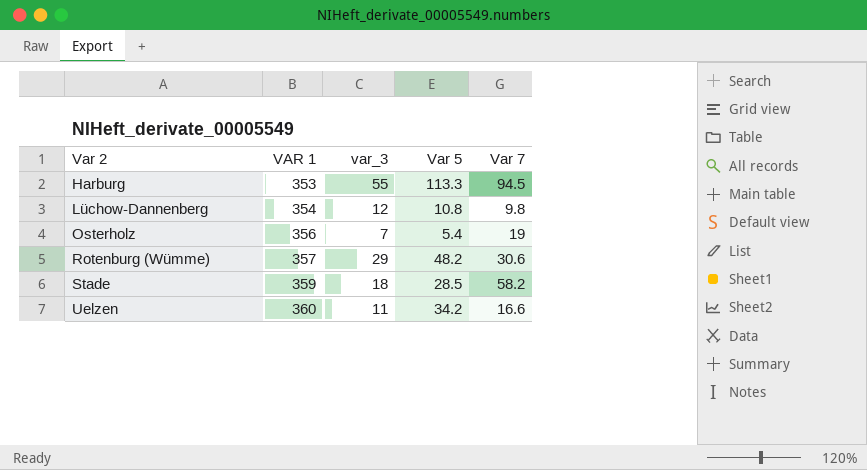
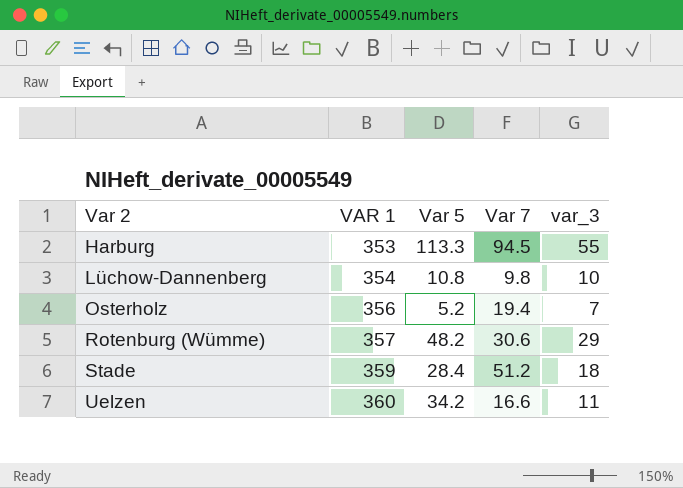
column var_3 | position: 3 -> 5
Lüchow-Dannenberg | var_3: 12 -> 10
Osterholz | Var 5: 5.4 -> 5.2
Osterholz | Var 7: 19 -> 19.4
Stade | Var 5: 28.5 -> 28.4
Stade | Var 7: 58.2 -> 51.2

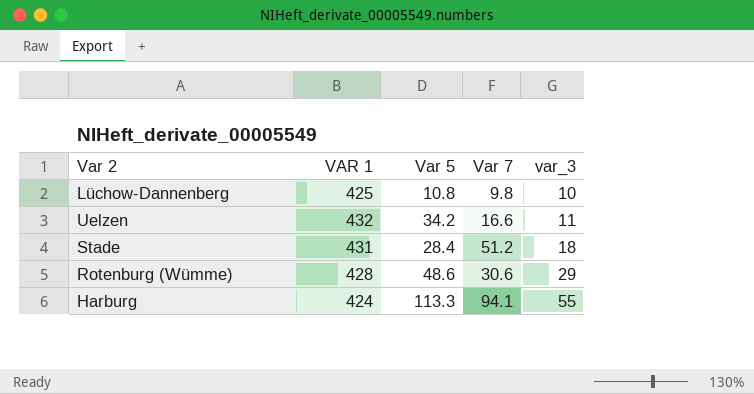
row order: Var 2 ascending -> var_3 ascending
row Osterholz: 356 | 5.2 | 19.4 | 7 -> none
Lüchow-Dannenberg | VAR 1: 354 -> 425
Uelzen | VAR 1: 360 -> 432
Stade | VAR 1: 359 -> 431
Rotenburg (Wümme) | VAR 1: 357 -> 428
Rotenburg (Wümme) | Var 5: 48.2 -> 48.6
Harburg | VAR 1: 353 -> 424
Harburg | Var 7: 94.5 -> 94.1

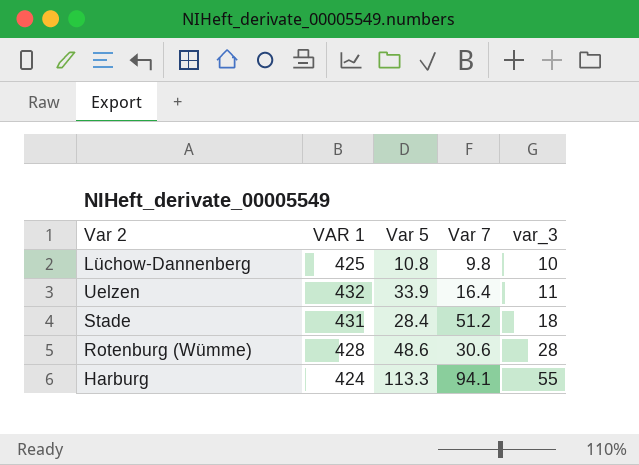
Uelzen | Var 5: 34.2 -> 33.9
Uelzen | Var 7: 16.6 -> 16.4
Rotenburg (Wümme) | var_3: 29 -> 28

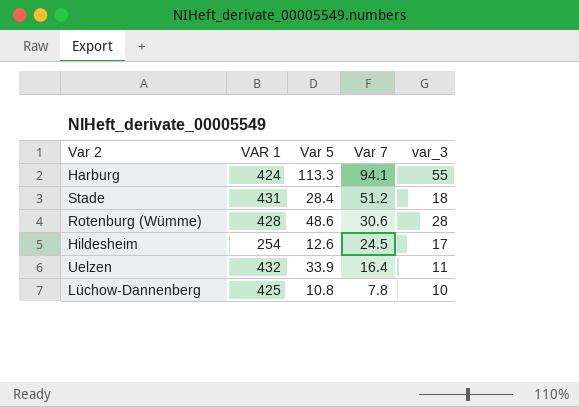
row order: var_3 ascending -> Var 7 descending
row Hildesheim: none -> 254 | 12.6 | 24.5 | 17
Lüchow-Dannenberg | Var 7: 9.8 -> 7.8

